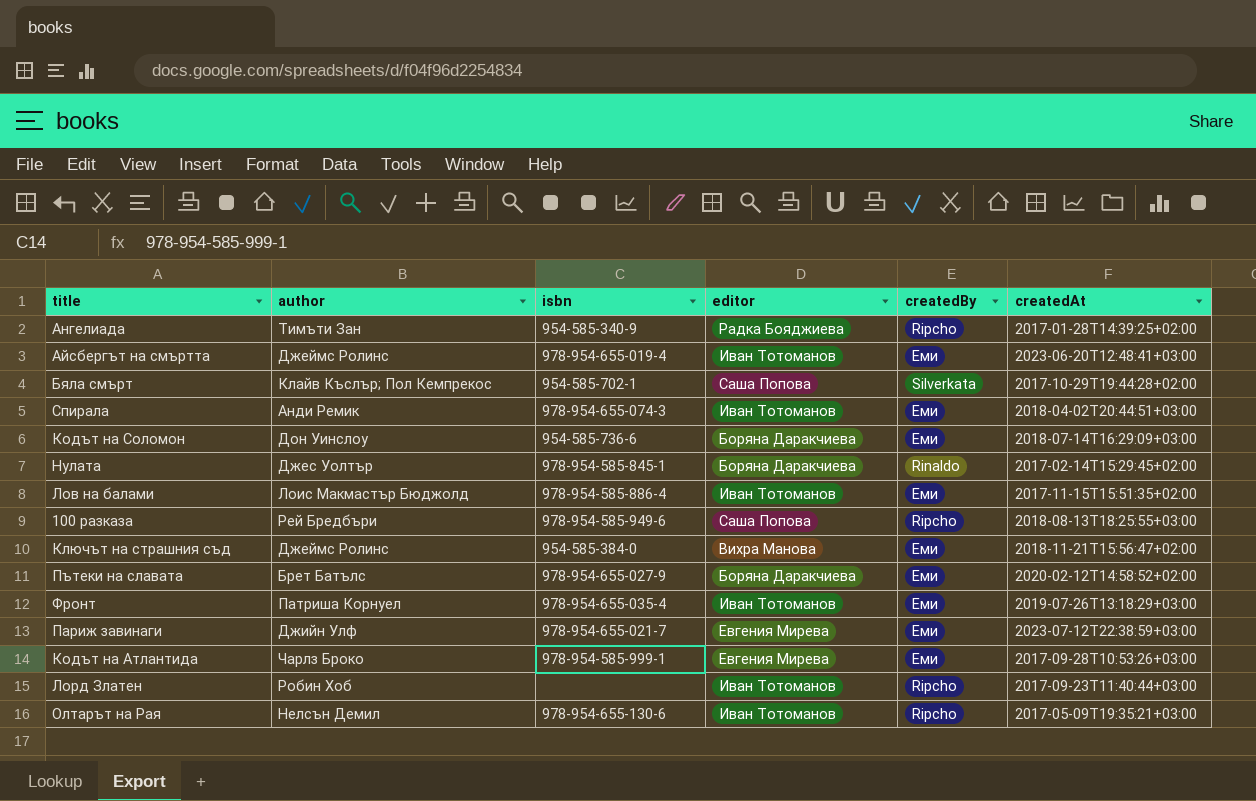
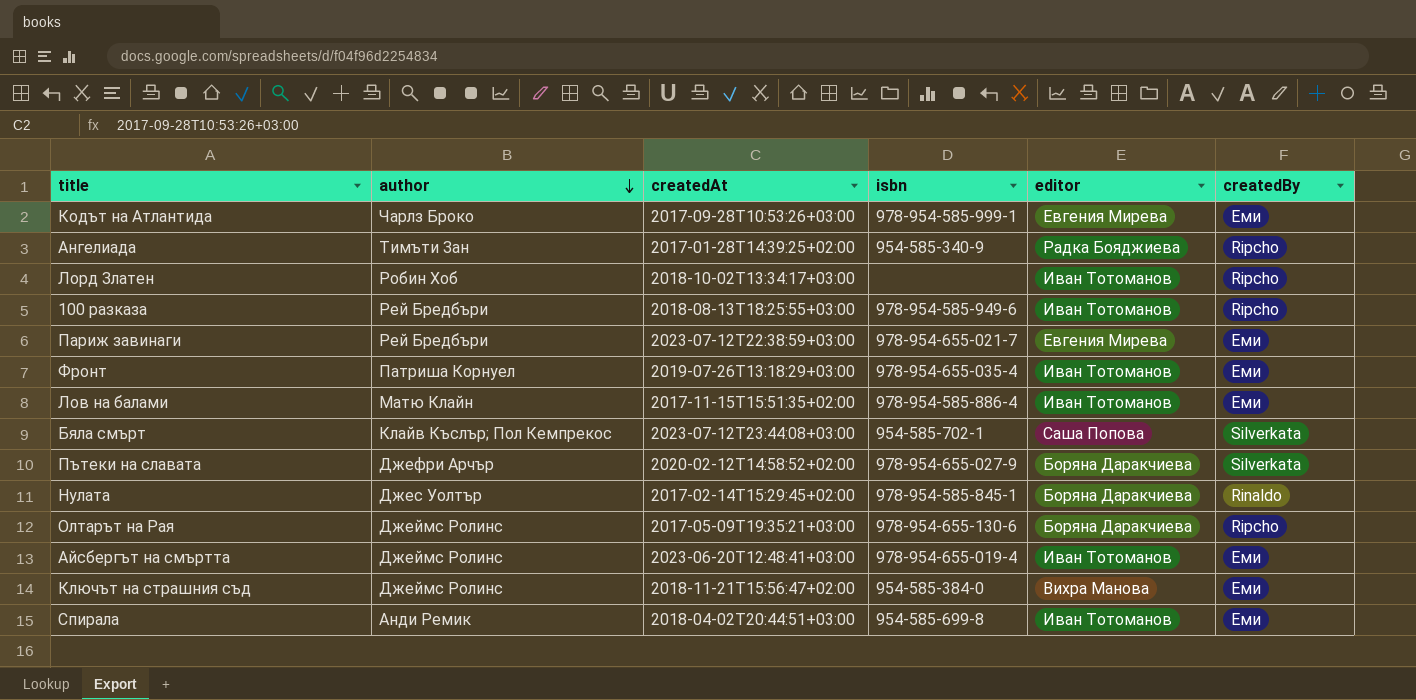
row order: none -> author descending
column createdAt | position: 6 -> 3
row Кодът на Соломон: Дон Уинслоу | 954-585-736-6 | Боряна Даракчиева | Еми | 2018-07-14T16:29:09+03:00 -> none
Лорд Златен | createdAt: 2017-09-23T11:40:44+03:00 -> 2018-10-02T13:34:17+03:00
100 разказа | editor: Саша Попова -> Иван Тотоманов
Париж завинаги | author: Джийн Улф -> Рей Бредбъри
Лов на балами | author: Лоис Макмастър Бюджолд -> Матю Клайн
Бяла смърт | createdAt: 2017-10-29T19:44:28+02:00 -> 2023-07-12T23:44:08+03:00
Пътеки на славата | author: Брет Батълс -> Джефри Арчър
Пътеки на славата | createdBy: Еми -> Silverkata
Олтарът на Рая | author: Нелсън Демил -> Джеймс Ролинс
Олтарът на Рая | editor: Иван Тотоманов -> Боряна Даракчиева
Спирала | isbn: 978-954-655-074-3 -> 954-585-699-8

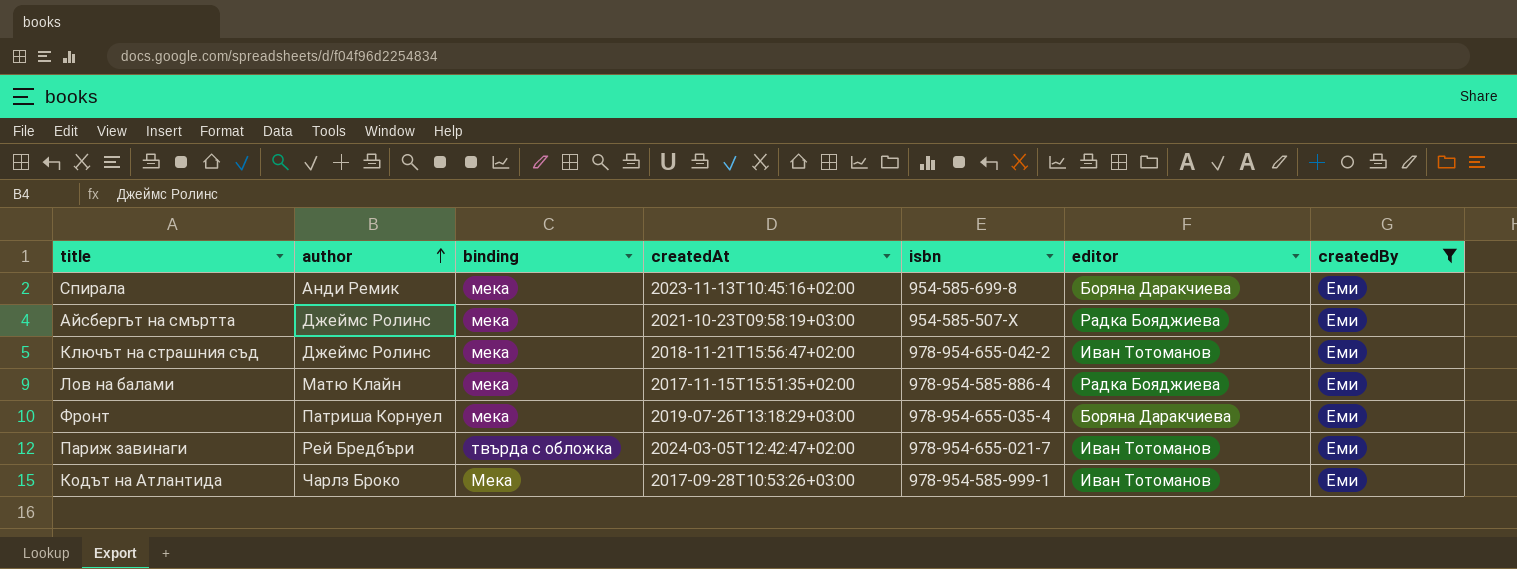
filter: none -> createdBy = Еми
row order: author descending -> author ascending
column binding | position: none -> 3
Спирала | createdAt: 2018-04-02T20:44:51+03:00 -> 2023-11-13T10:45:16+02:00
Спирала | editor: Иван Тотоманов -> Боряна Даракчиева
Айсбергът на смъртта | createdAt: 2023-06-20T12:48:41+03:00 -> 2021-10-23T09:58:19+03:00
Айсбергът на смъртта | isbn: 978-954-655-019-4 -> 954-585-507-X
Айсбергът на смъртта | editor: Иван Тотоманов -> Радка Бояджиева
Ключът на страшния съд | isbn: 954-585-384-0 -> 978-954-655-042-2
Ключът на страшния съд | editor: Вихра Манова -> Иван Тотоманов
Лов на балами | editor: Иван Тотоманов -> Радка Бояджиева
Фронт | editor: Иван Тотоманов -> Боряна Даракчиева
Париж завинаги | createdAt: 2023-07-12T22:38:59+03:00 -> 2024-03-05T12:42:47+02:00
Париж завинаги | editor: Евгения Мирева -> Иван Тотоманов
Кодът на Атлантида | editor: Евгения Мирева -> Иван Тотоманов

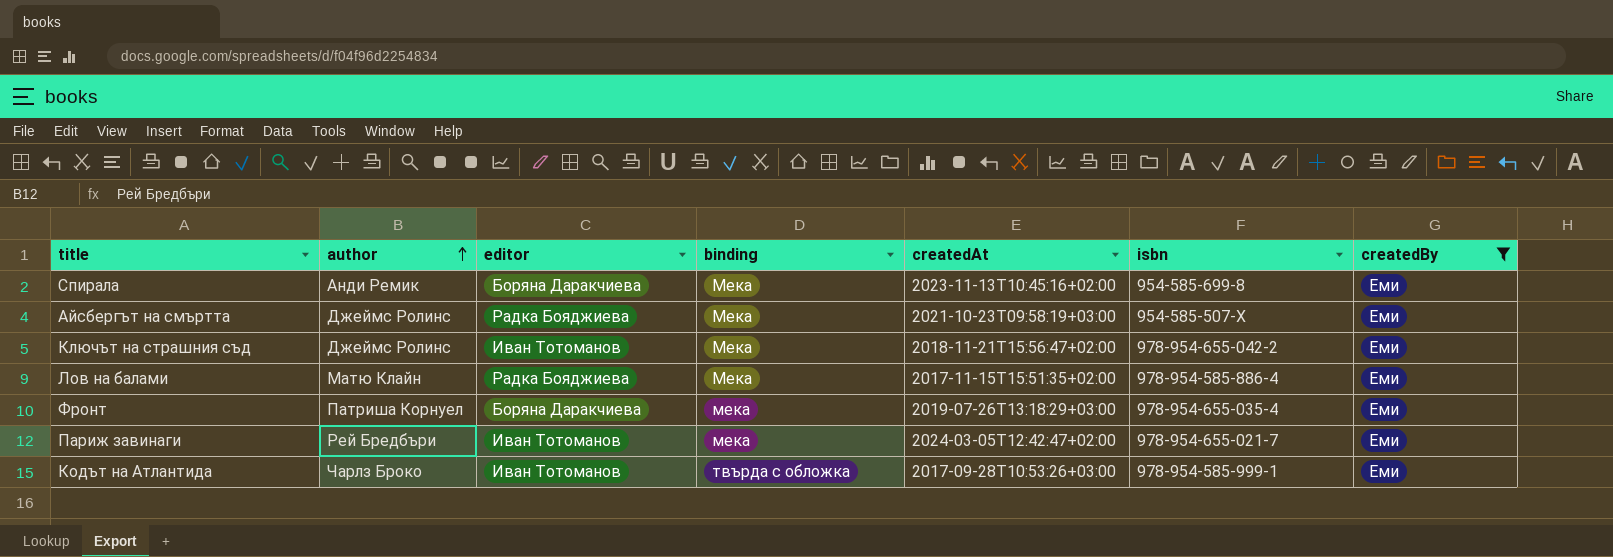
column editor | position: 6 -> 3
Спирала | binding: мека -> Мека
Айсбергът на смъртта | binding: мека -> Мека
Ключът на страшния съд | binding: мека -> Мека
Лов на балами | binding: мека -> Мека
Париж завинаги | binding: твърда с обложка -> мека
Кодът на Атлантида | binding: Мека -> твърда с обложка

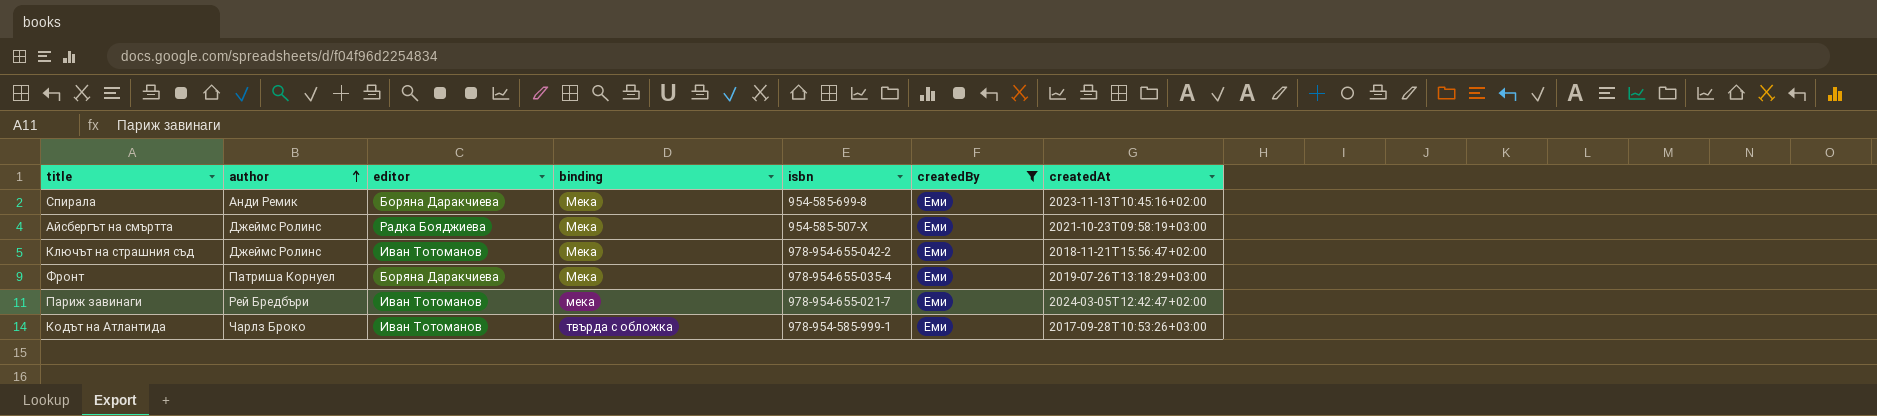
column createdAt | position: 5 -> 7
row Лов на балами: Матю Клайн | Радка Бояджиева | Мека | 2017-11-15T15:51:35+02:00 | 978-954-585-886-4 | Еми -> none
Фронт | binding: мека -> Мека

